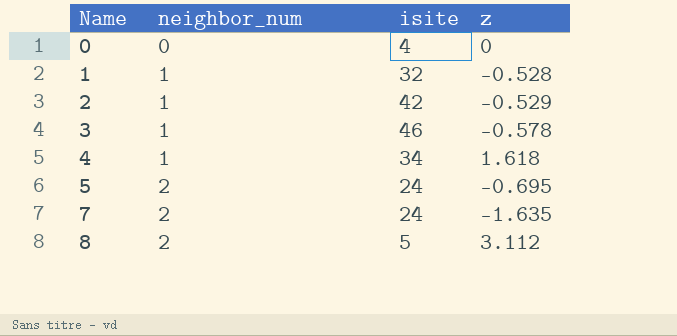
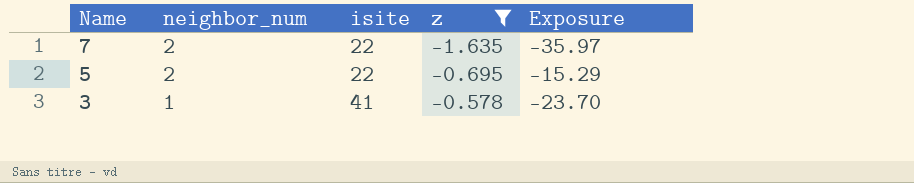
filter: none -> z <= -0.578
row order: Name ascending -> Name descending
column Exposure | formula: none -> [isite] * [z]
7 | isite: 24 -> 22
5 | isite: 24 -> 22
3 | isite: 46 -> 41

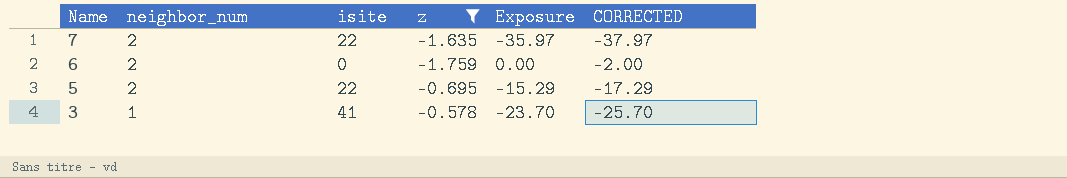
column CORRECTED | formula: none -> [Exposure] - 2
row 6: none -> 2 | 0 | -1.759 | 0.00 | -2.00

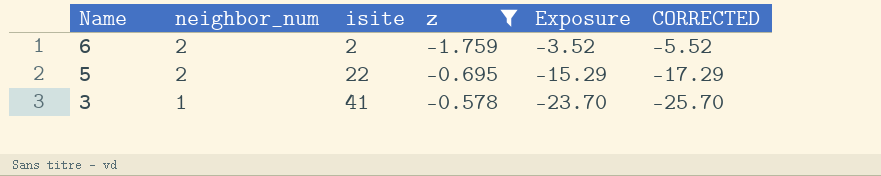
row 7: 2 | 22 | -1.635 | -35.97 | -37.97 -> none
6 | isite: 0 -> 2
6 | Exposure: 0.00 -> -3.52
6 | CORRECTED: -2.00 -> -5.52

